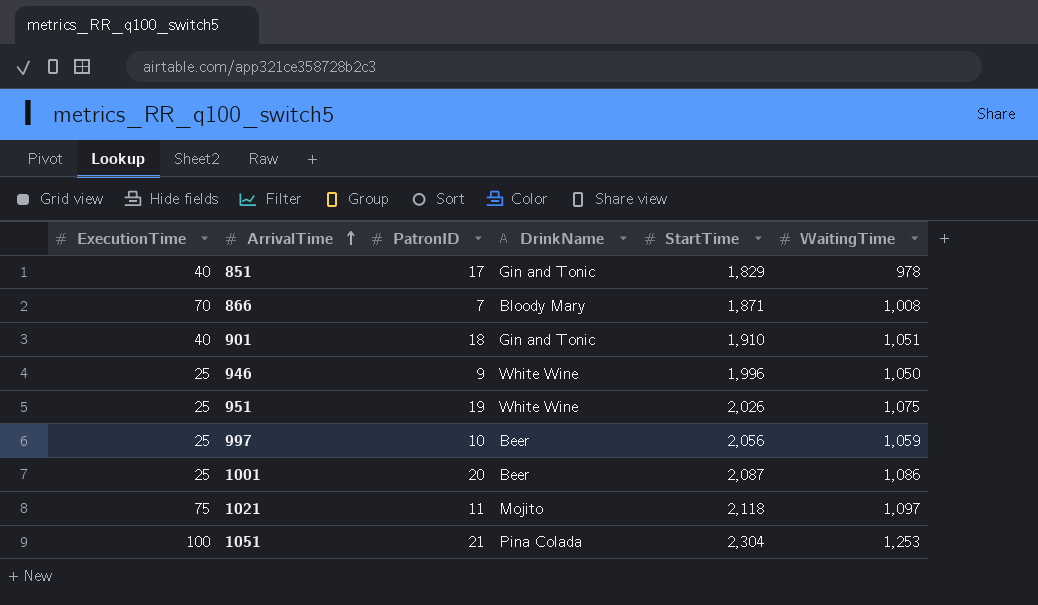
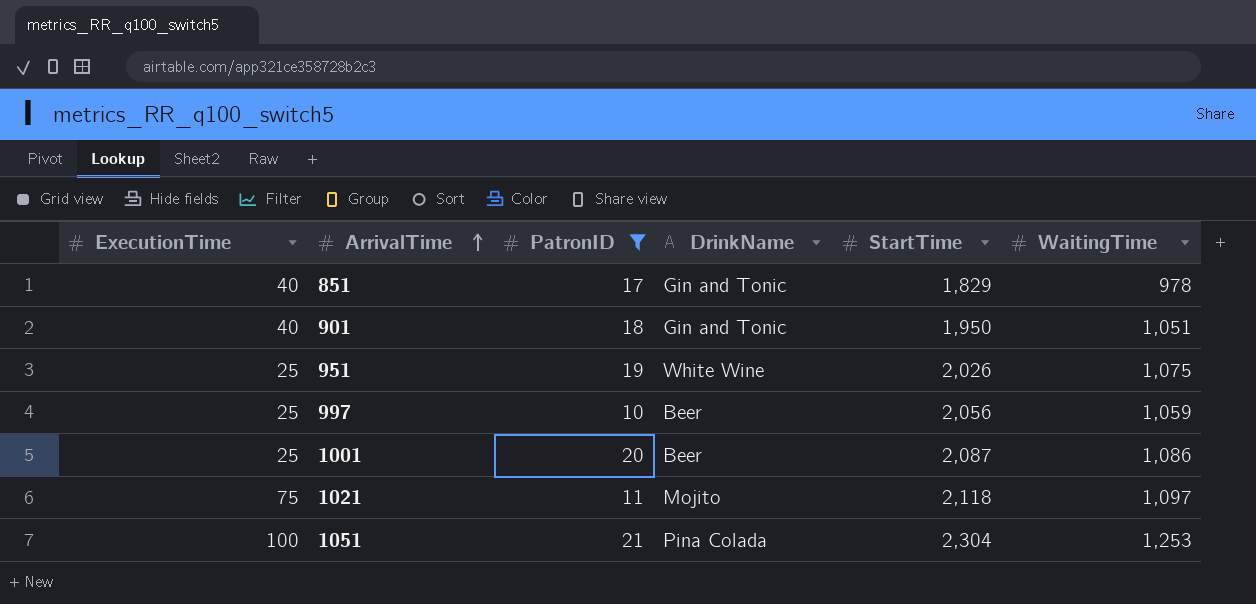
filter: none -> PatronID >= 10
901 | StartTime: 1,910 -> 1,950

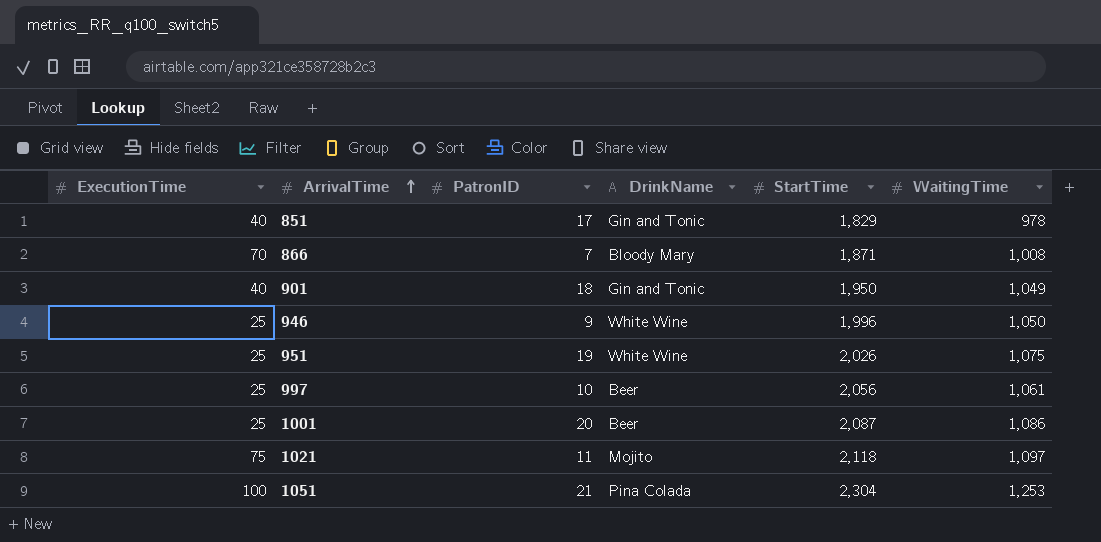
filter: PatronID >= 10 -> none
901 | WaitingTime: 1,051 -> 1,049
997 | WaitingTime: 1,059 -> 1,061

